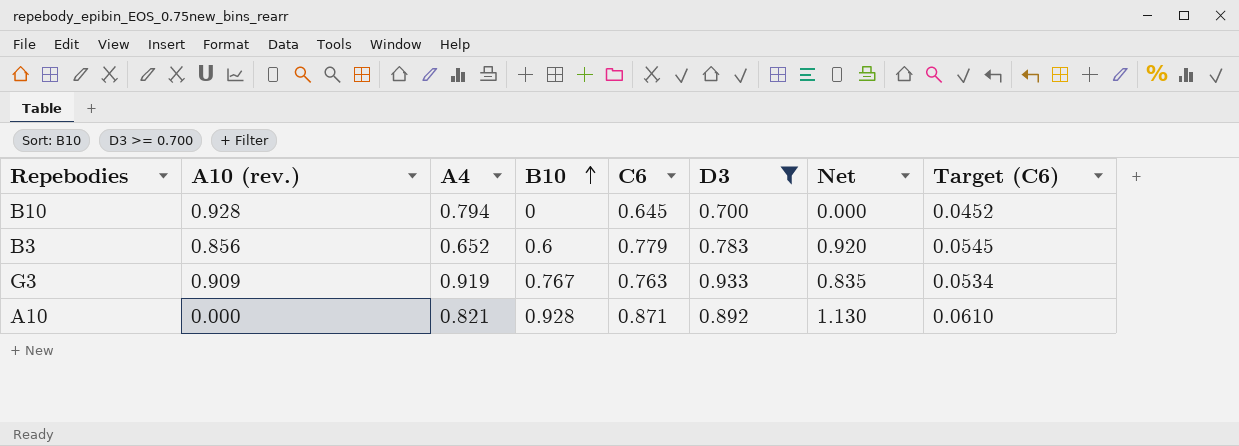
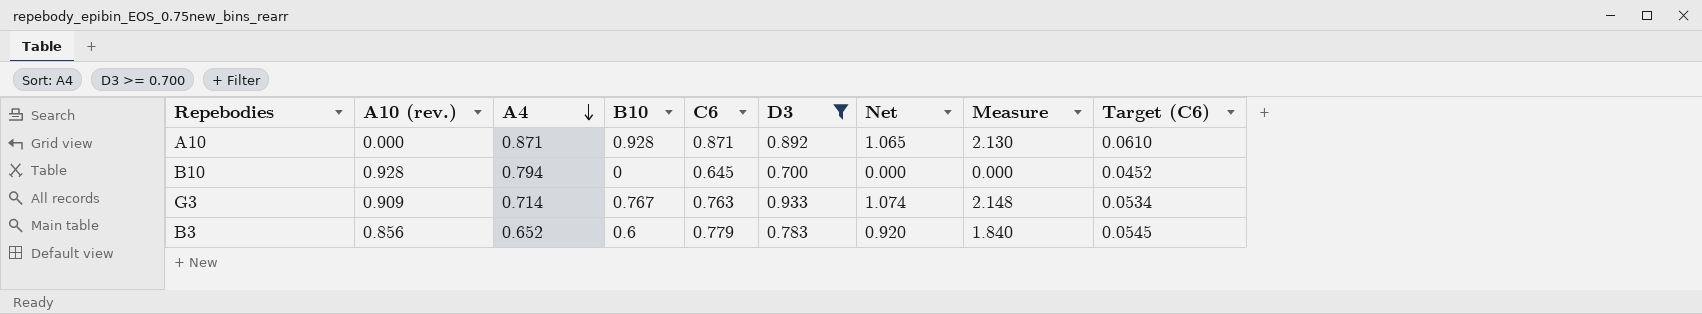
row order: B10 ascending -> A4 descending
column Measure | formula: none -> [Net] * 2
A10 | A4: 0.821 -> 0.871
A10 | Net: 1.130 -> 1.065
G3 | A4: 0.919 -> 0.714
G3 | Net: 0.835 -> 1.074

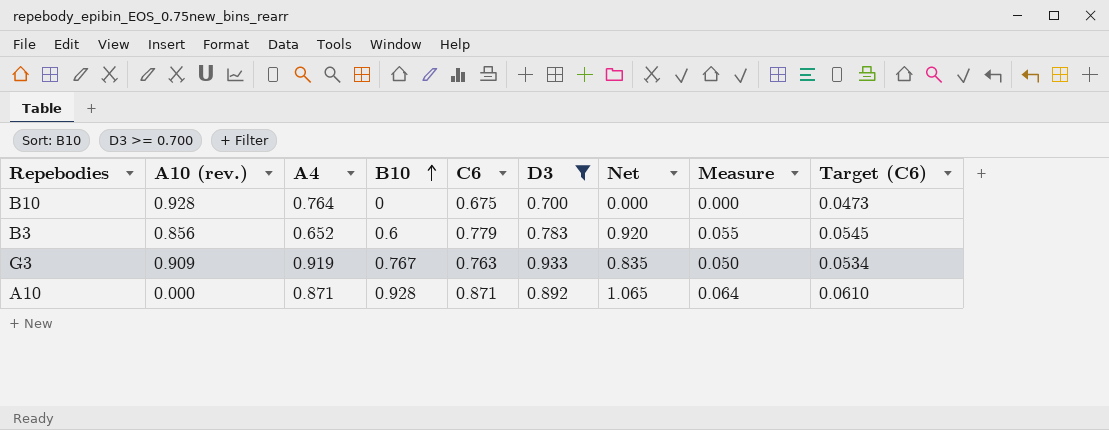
row order: A4 descending -> B10 ascending
column Measure | formula: [Net] * 2 -> [Net] * 0.06
B10 | A4: 0.794 -> 0.764
B10 | C6: 0.645 -> 0.675
B10 | Target (C6): 0.0452 -> 0.0473
G3 | A4: 0.714 -> 0.919
G3 | Net: 1.074 -> 0.835

